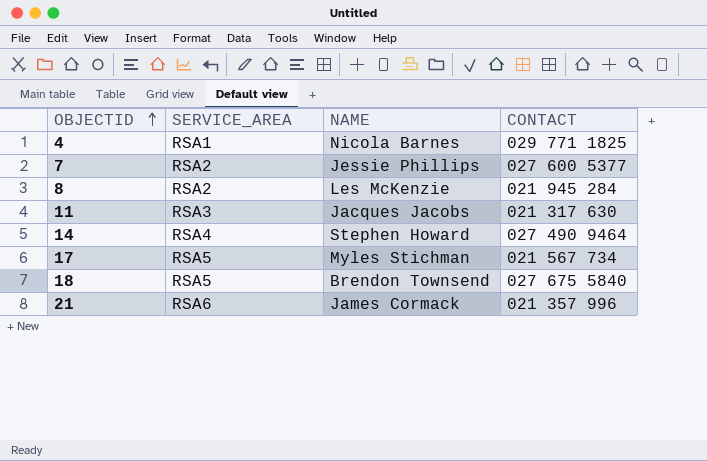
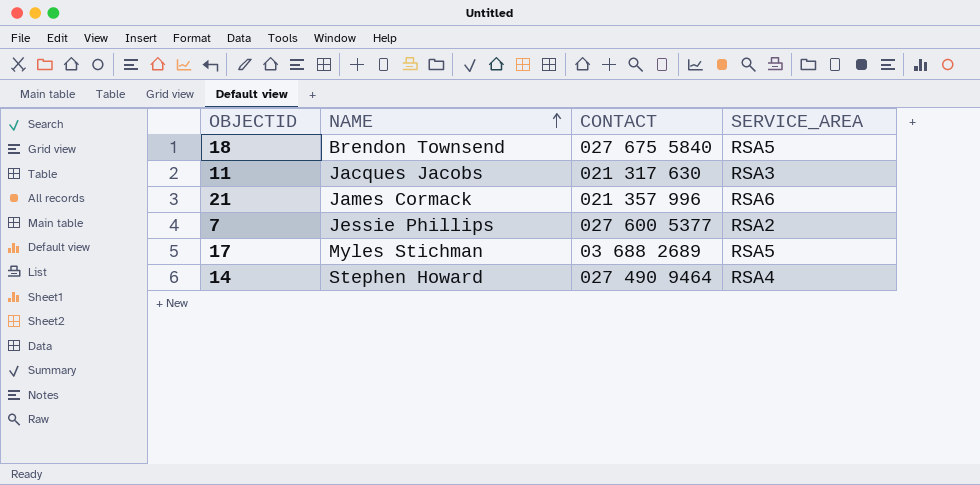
row order: OBJECTID ascending -> NAME ascending
column SERVICE_AREA | position: 2 -> 4
row 4: RSA1 | Nicola Barnes | 029 771 1825 -> none
row 8: RSA2 | Les McKenzie | 021 945 284 -> none
17 | CONTACT: 021 567 734 -> 03 688 2689

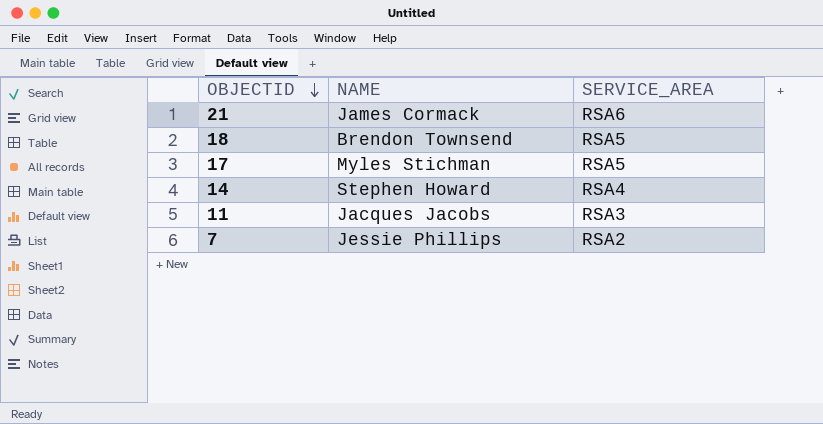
row order: NAME ascending -> OBJECTID descending
column CONTACT | position: 3 -> none

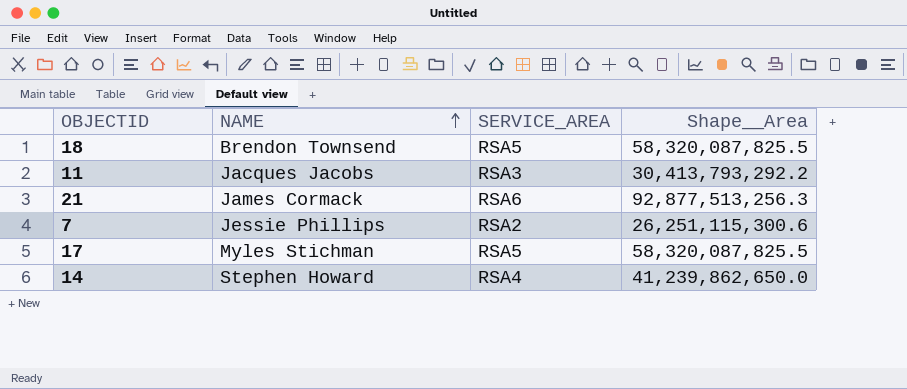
row order: OBJECTID descending -> NAME ascending
column Shape__Area | position: none -> 4

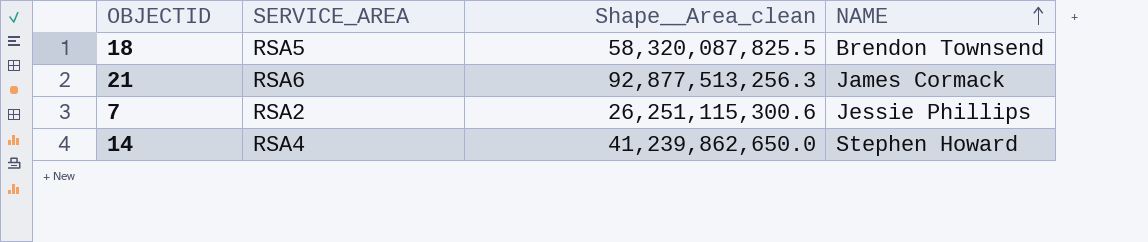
column name: Shape__Area -> Shape__Area_clean
column NAME | position: 2 -> 4
row 11: Jacques Jacobs | RSA3 | 30,413,793,292.2 -> none
row 17: Myles Stichman | RSA5 | 58,320,087,825.5 -> none

